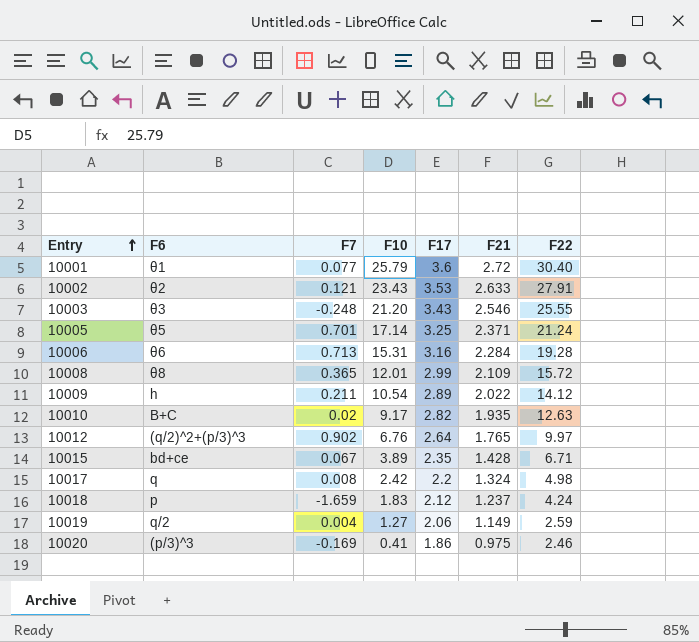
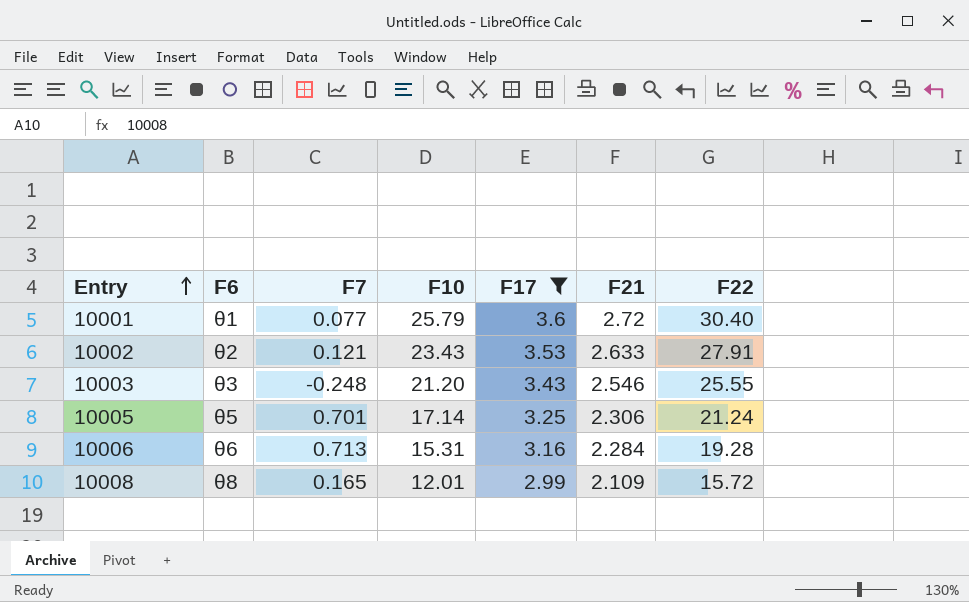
filter: none -> F17 >= 2.99
10005 | F21: 2.371 -> 2.306
10008 | F7: 0.365 -> 0.165

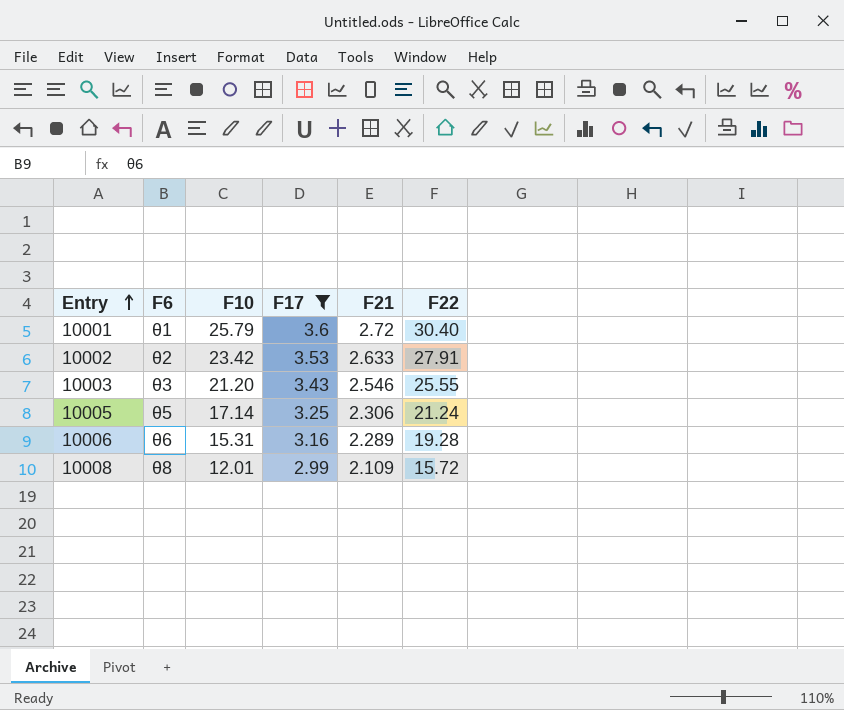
column F7 | position: 3 -> none
10002 | F10: 23.43 -> 23.42
10006 | F21: 2.284 -> 2.289

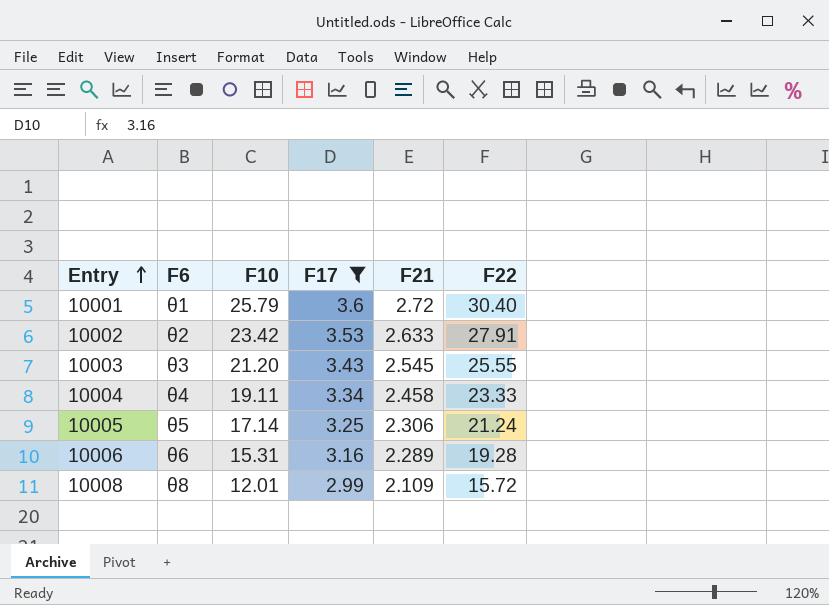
10003 | F21: 2.546 -> 2.545
row 10004: none -> θ4 | 19.11 | 3.34 | 2.458 | 23.33

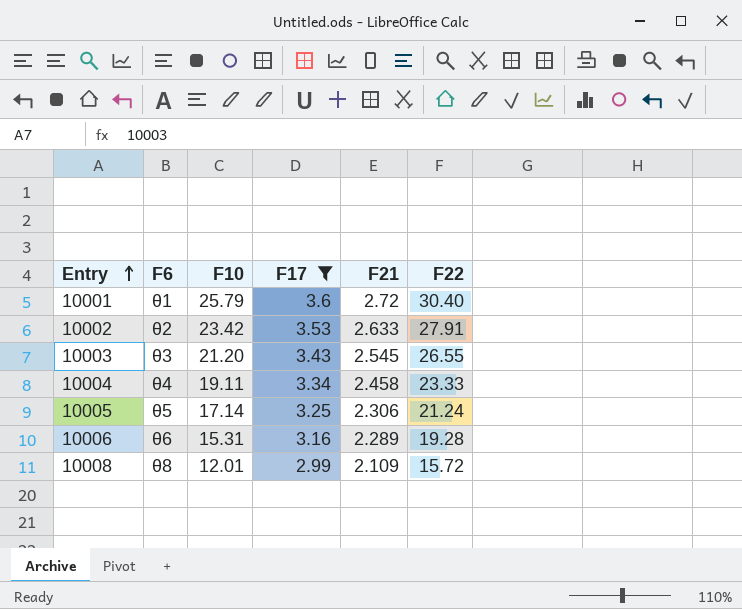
10003 | F22: 25.55 -> 26.55

